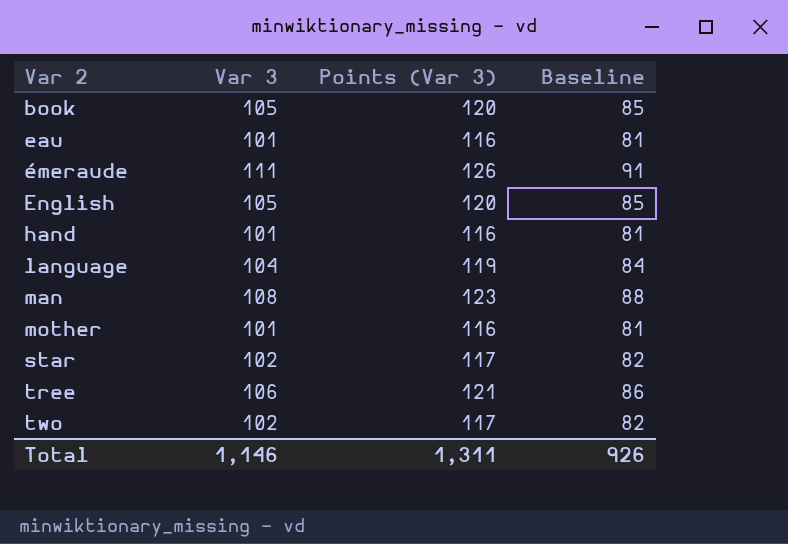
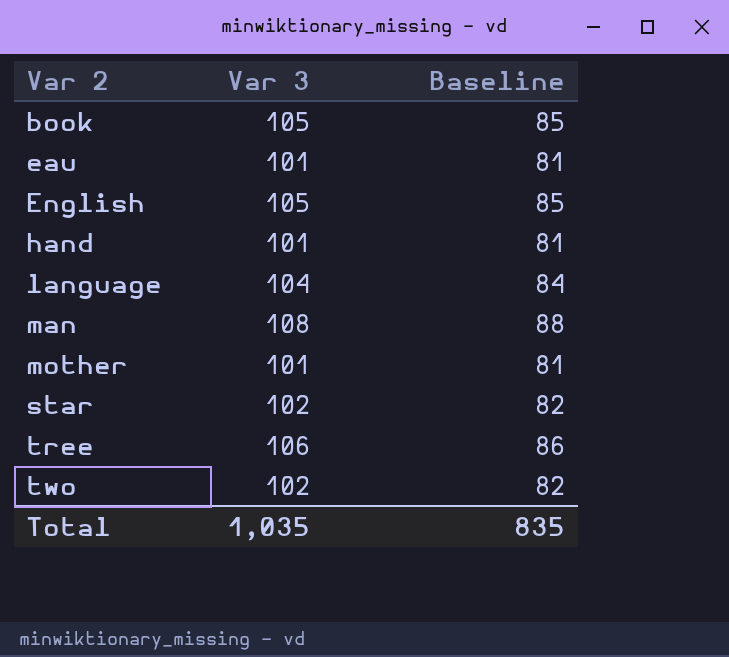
column Points (Var 3) | formula: [Var 3] + 15 -> none
row émeraude: 111 | 126 | 91 -> none
Total | Var 3: 1,146 -> 1,035
Total | Baseline: 926 -> 835

